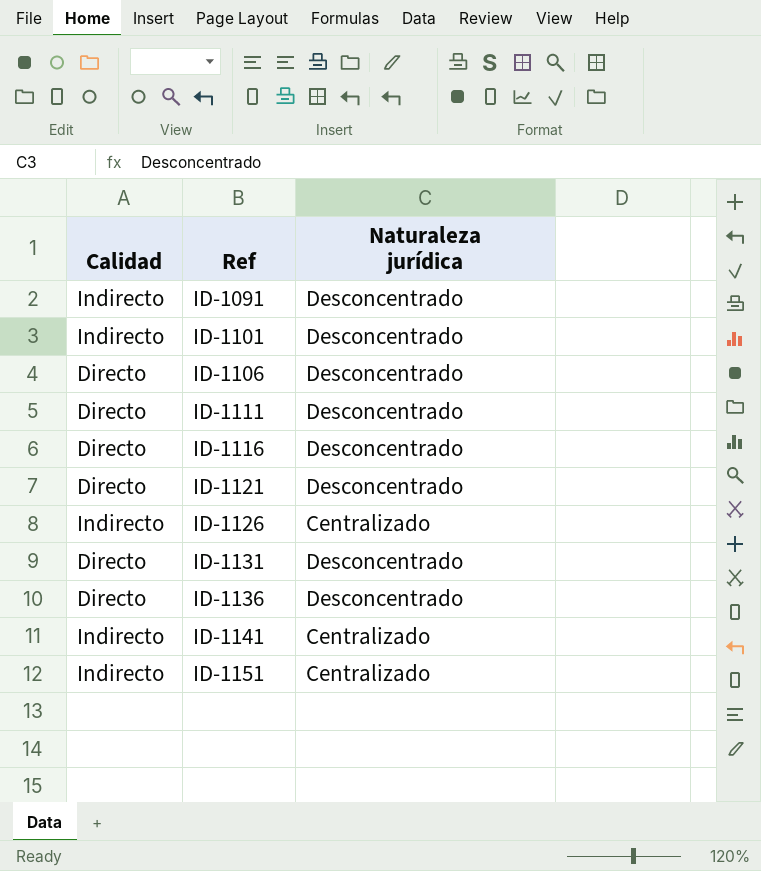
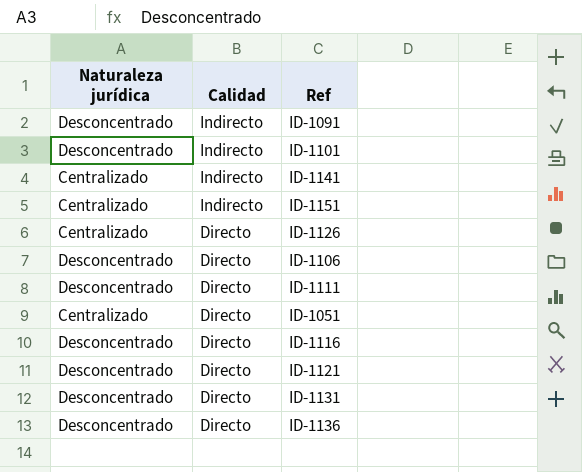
row order: Ref ascending -> Calidad descending
column Naturaleza jurídica | position: 3 -> 1
ID-1126 | Calidad: Indirecto -> Directo
row ID-1051: none -> Centralizado | Directo

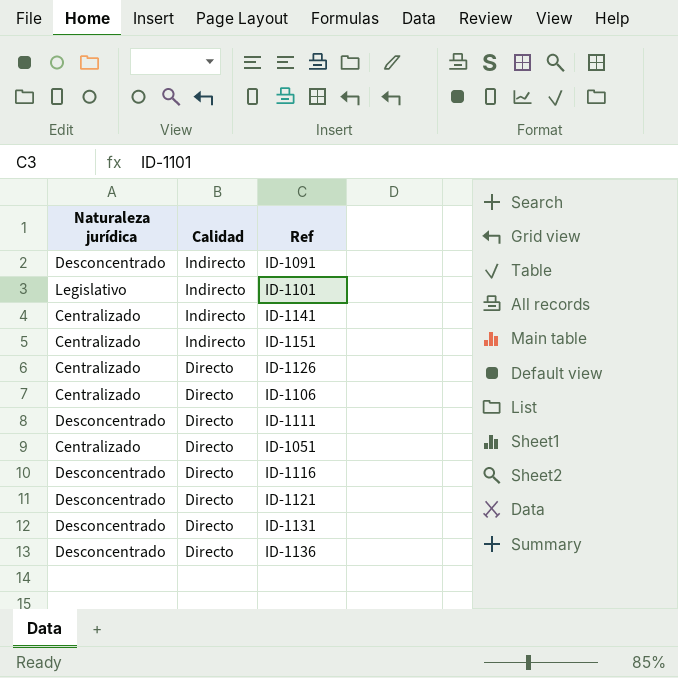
ID-1101 | Naturaleza jurídica: Desconcentrado -> Legislativo
ID-1106 | Naturaleza jurídica: Desconcentrado -> Centralizado

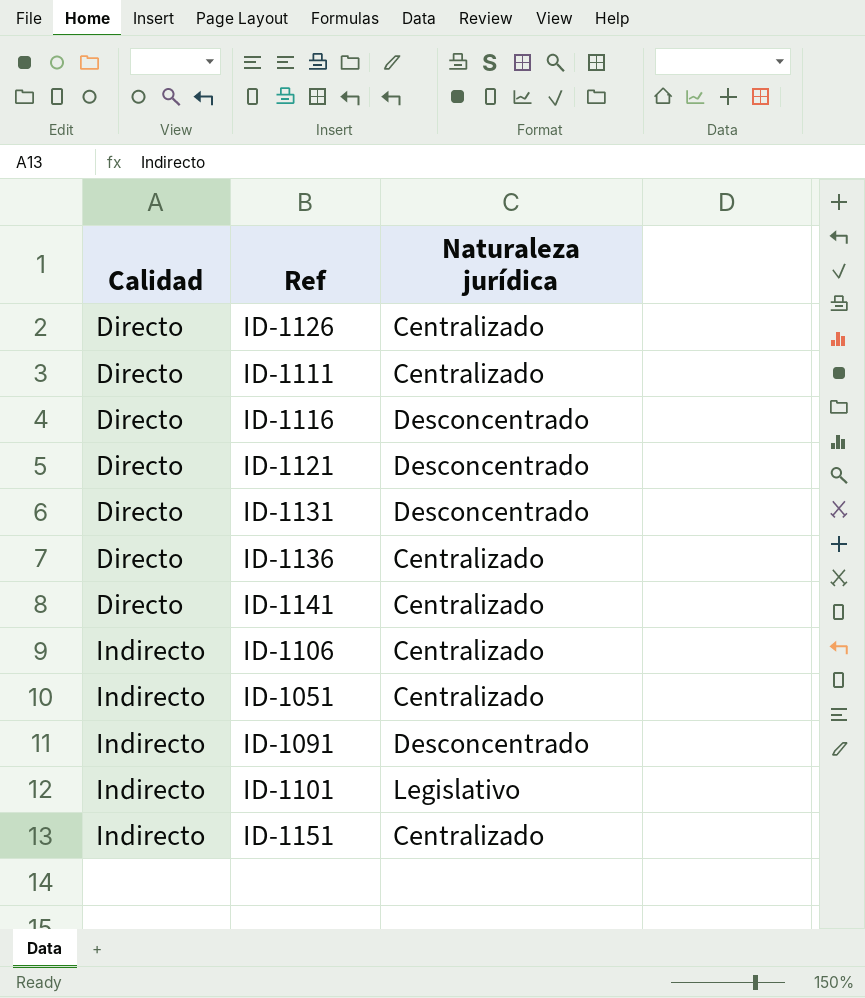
row order: Calidad descending -> Calidad ascending
column Naturaleza jurídica | position: 1 -> 3
ID-1111 | Naturaleza jurídica: Desconcentrado -> Centralizado
ID-1136 | Naturaleza jurídica: Desconcentrado -> Centralizado
ID-1141 | Calidad: Indirecto -> Directo
ID-1106 | Calidad: Directo -> Indirecto
ID-1051 | Calidad: Directo -> Indirecto

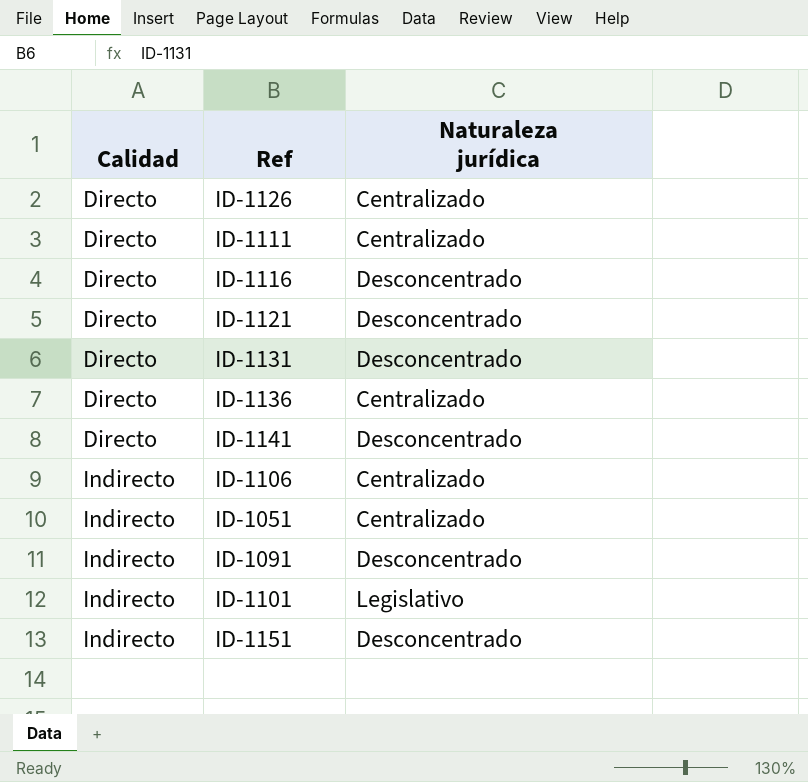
ID-1141 | Naturaleza jurídica: Centralizado -> Desconcentrado
ID-1151 | Naturaleza jurídica: Centralizado -> Desconcentrado

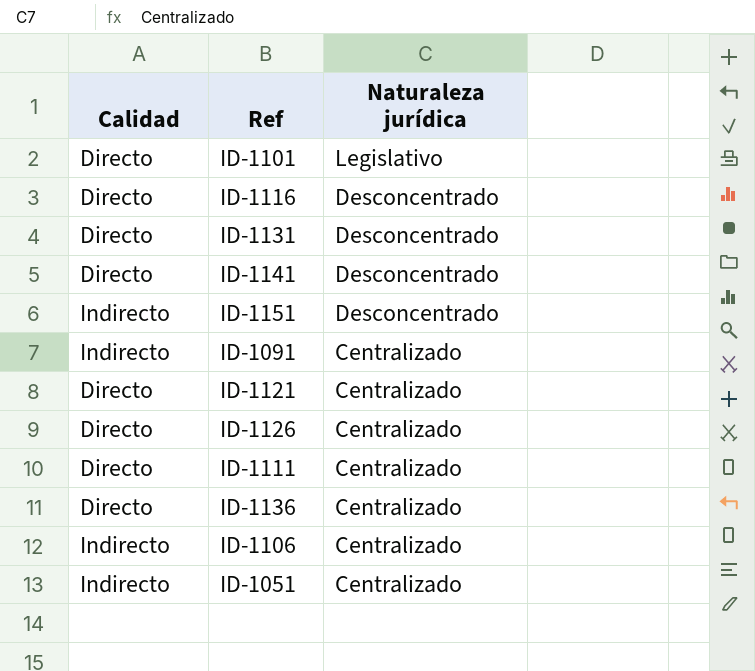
row order: Calidad ascending -> Naturaleza jurídica descending
ID-1101 | Calidad: Indirecto -> Directo
ID-1091 | Naturaleza jurídica: Desconcentrado -> Centralizado
ID-1121 | Naturaleza jurídica: Desconcentrado -> Centralizado

